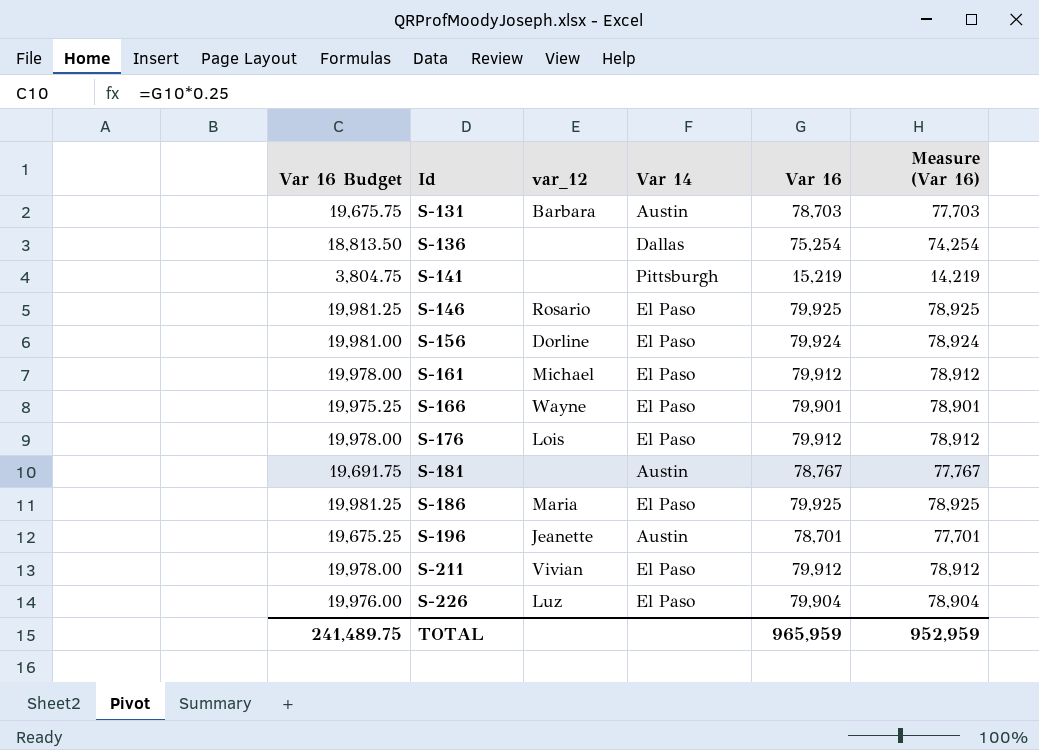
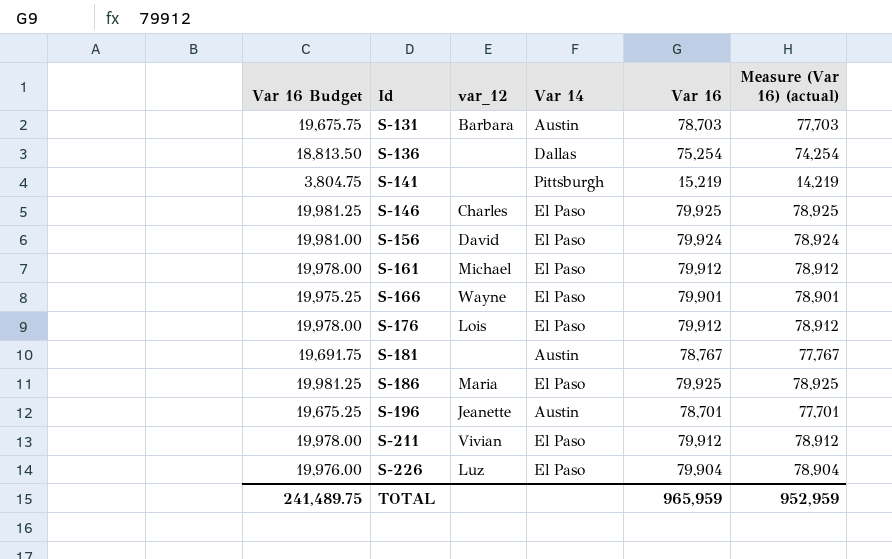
column name: Measure (Var 16) -> Measure (Var 16) (actual)
S-146 | var_12: Rosario -> Charles
S-156 | var_12: Dorline -> David

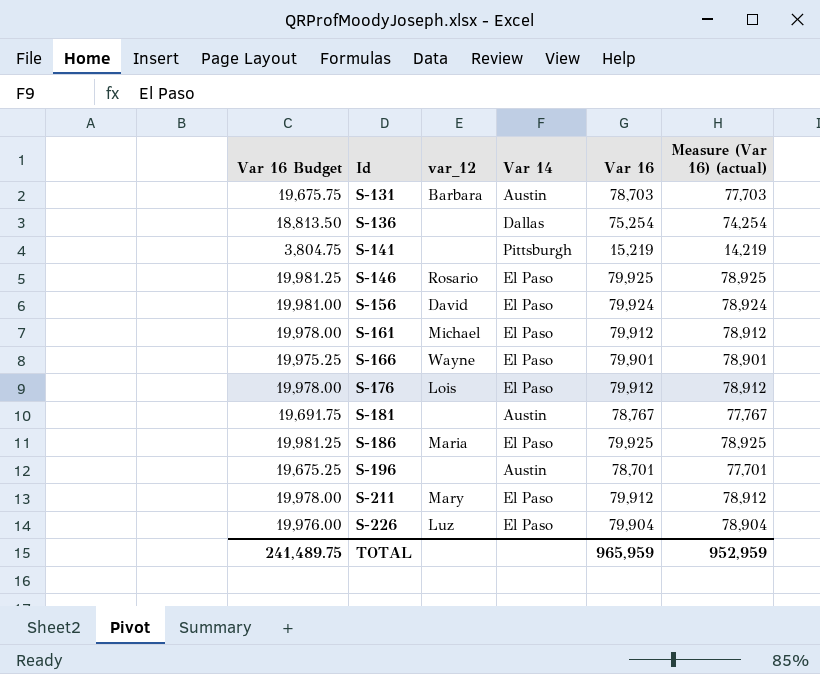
S-146 | var_12: Charles -> Rosario
S-196 | var_12: Jeanette -> none
S-211 | var_12: Vivian -> Mary

